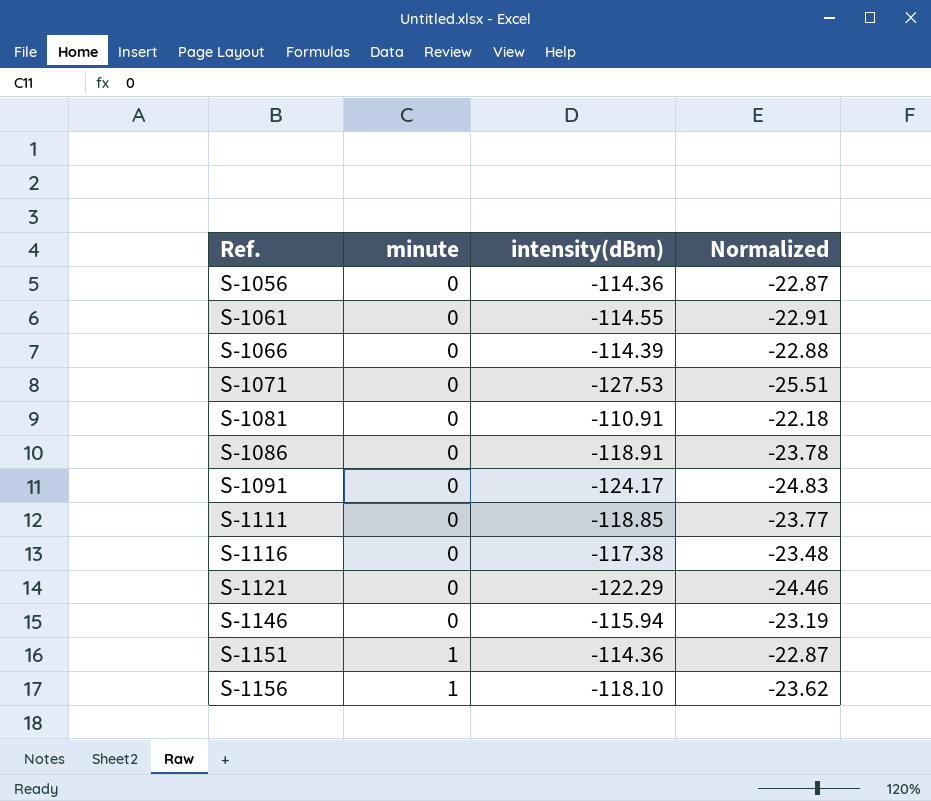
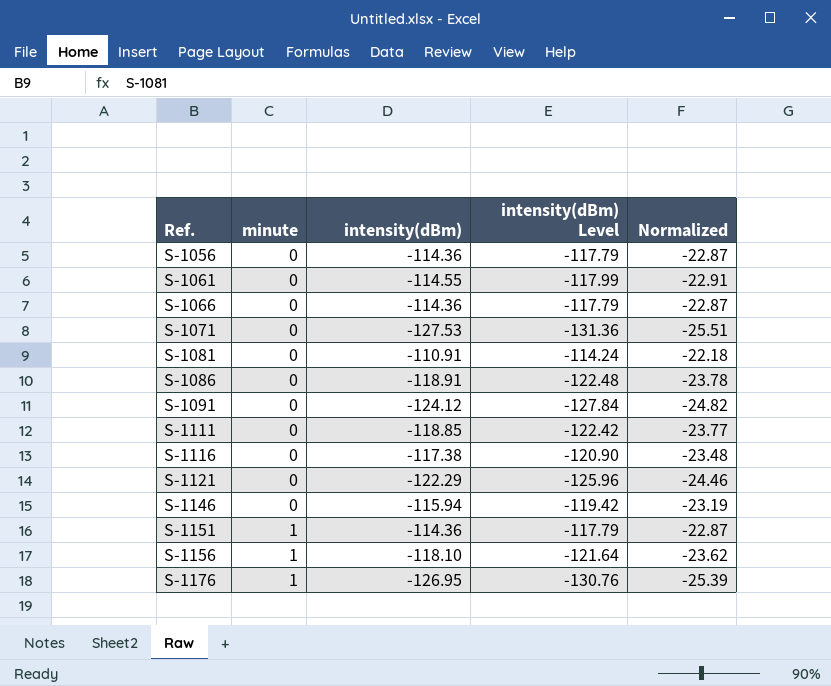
column intensity(dBm) Level | formula: none -> [intensity(dBm)] * 1.03
S-1066 | intensity(dBm): -114.39 -> -114.36
S-1066 | Normalized: -22.88 -> -22.87
S-1091 | intensity(dBm): -124.17 -> -124.12
S-1091 | Normalized: -24.83 -> -24.82
row S-1176: none -> 1 | -126.95 | -130.76 | -25.39

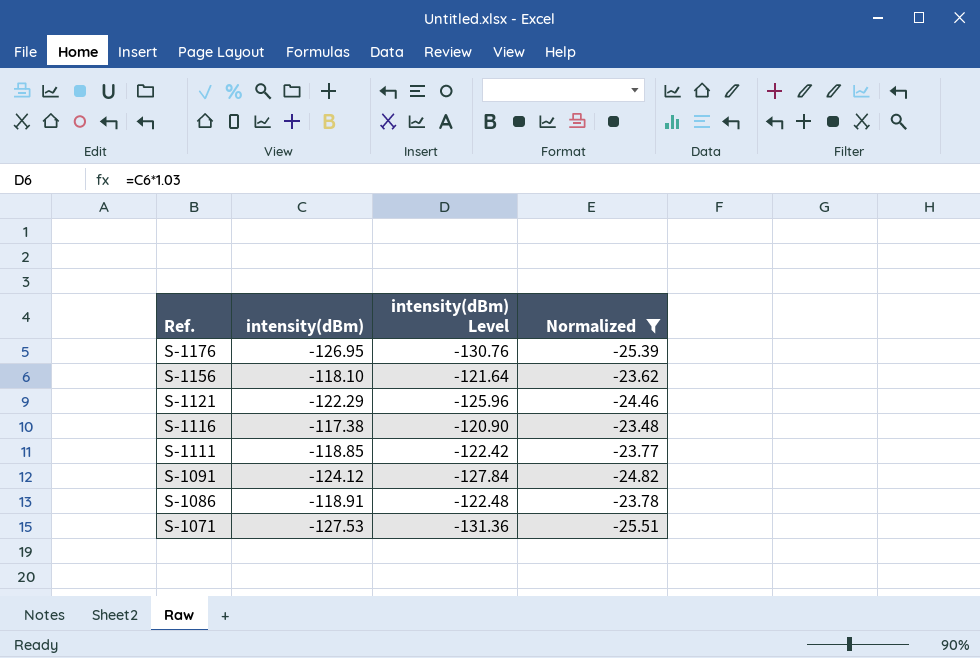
filter: none -> Normalized <= -23.48
row order: Ref. ascending -> Ref. descending
column minute | position: 2 -> none

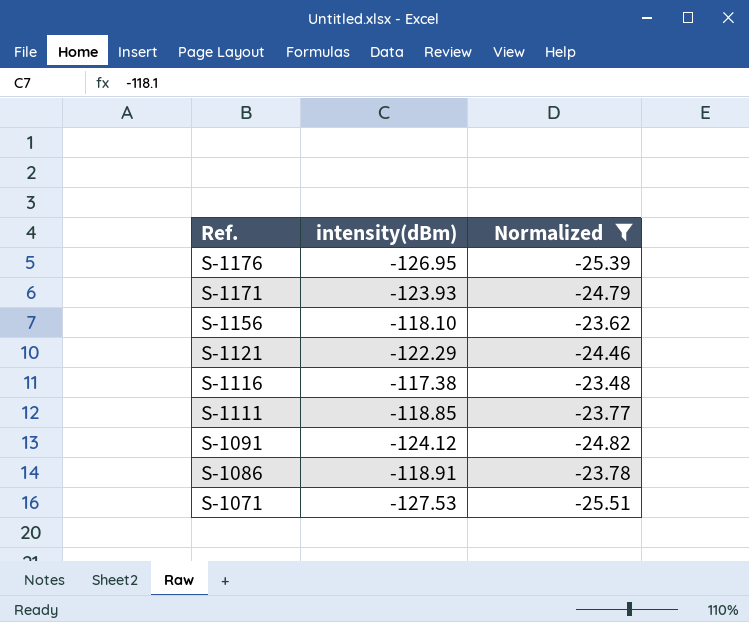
column intensity(dBm) Level | formula: [intensity(dBm)] * 1.03 -> none
row S-1171: none -> -123.93 | -24.79

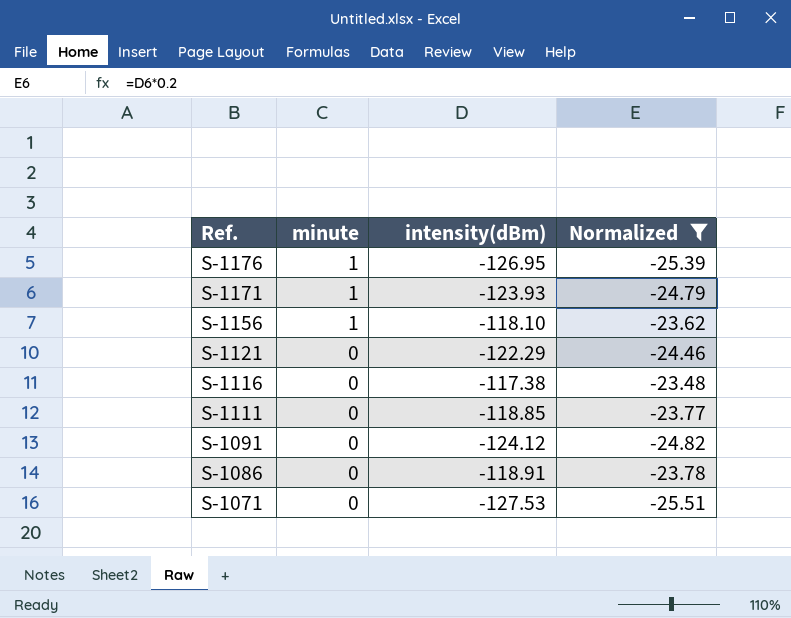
column minute | position: none -> 2

